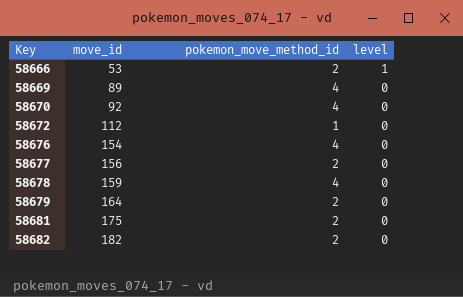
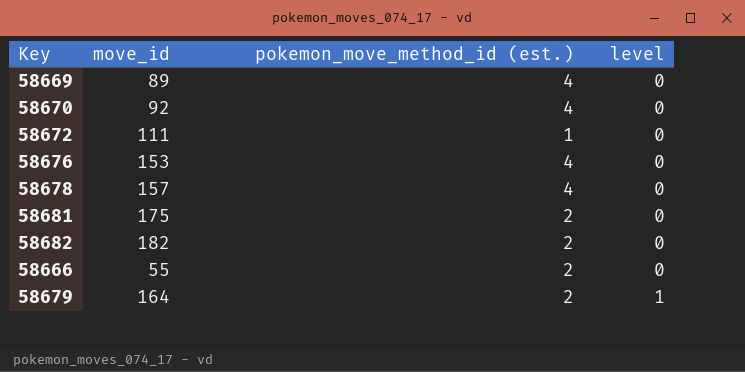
row order: Key ascending -> level ascending
column name: pokemon_move_method_id -> pokemon_move_method_id (est.)
row 58677: 156 | 2 | 0 -> none
58672 | move_id: 112 -> 111
58676 | move_id: 154 -> 153
58678 | move_id: 159 -> 157
58666 | move_id: 53 -> 55
58666 | level: 1 -> 0
58679 | level: 0 -> 1

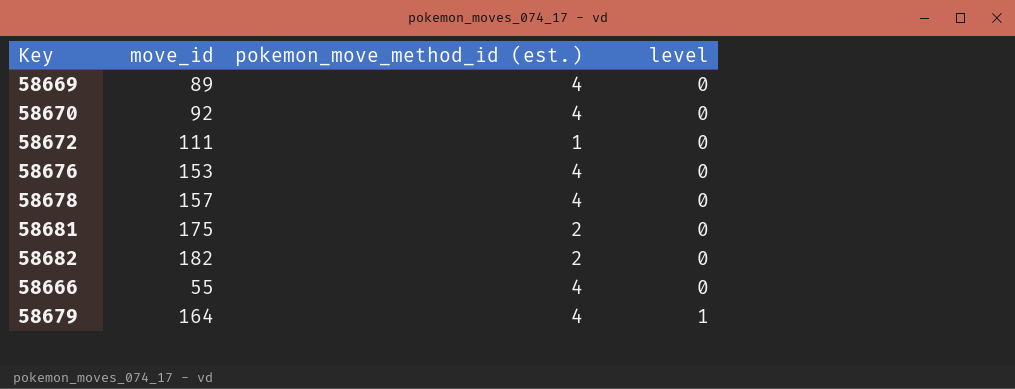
58666 | pokemon_move_method_id (est.): 2 -> 4
58679 | pokemon_move_method_id (est.): 2 -> 4

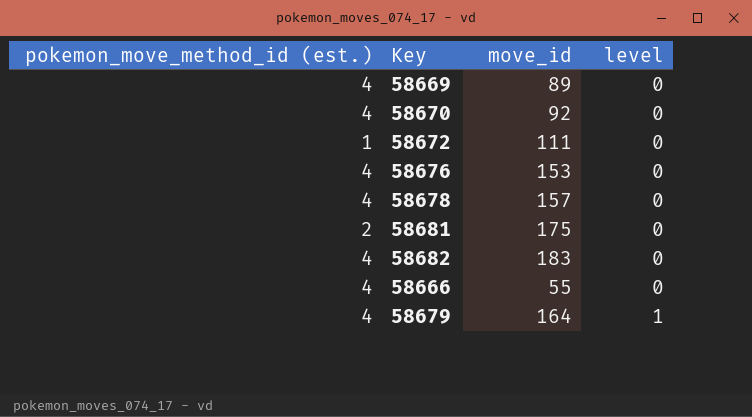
column pokemon_move_method_id (est.) | position: 3 -> 1
58682 | pokemon_move_method_id (est.): 2 -> 4
58682 | move_id: 182 -> 183

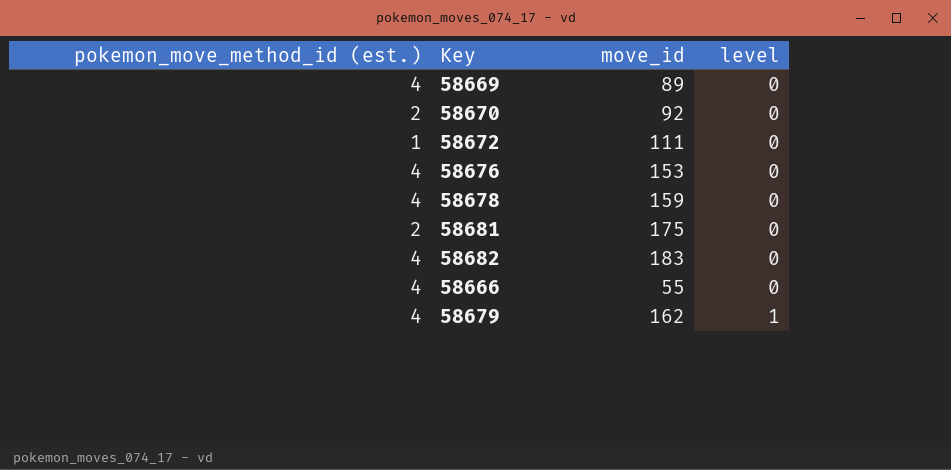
58670 | pokemon_move_method_id (est.): 4 -> 2
58678 | move_id: 157 -> 159
58679 | move_id: 164 -> 162

